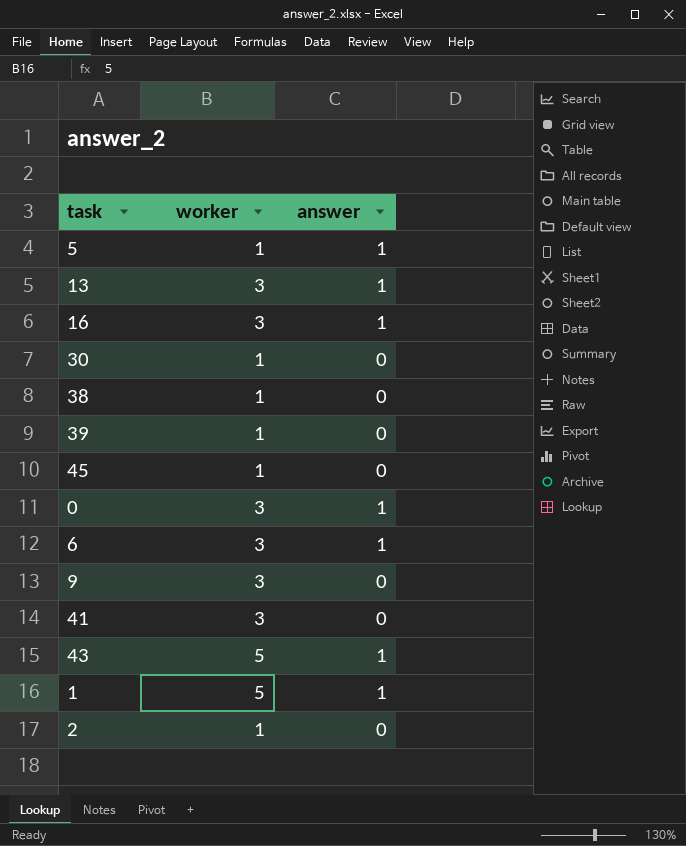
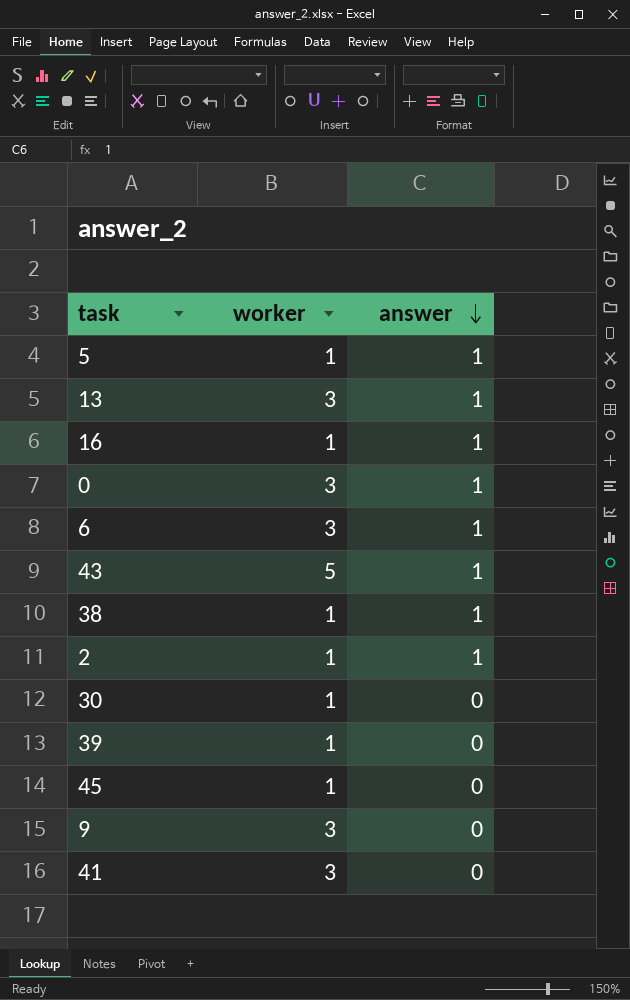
row order: none -> answer descending
row 1: 5 | 1 -> none
16 | worker: 3 -> 1
38 | answer: 0 -> 1
2 | answer: 0 -> 1

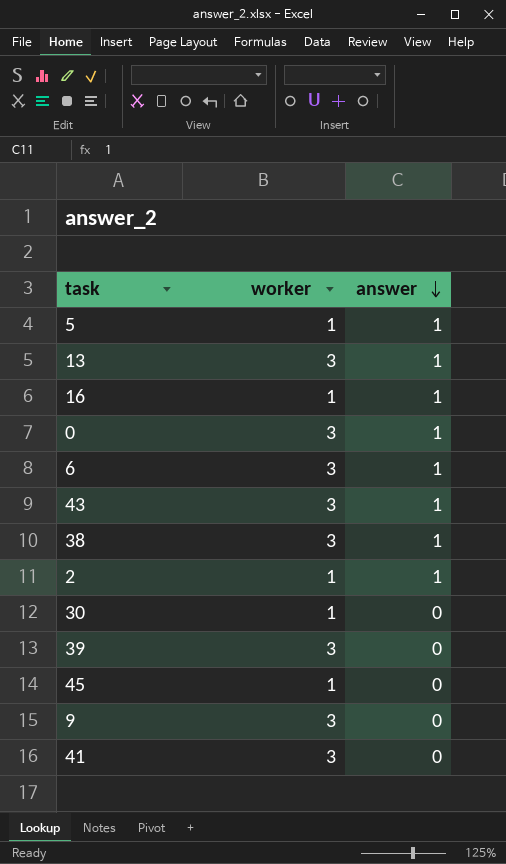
43 | worker: 5 -> 3
38 | worker: 1 -> 3
39 | worker: 1 -> 3

